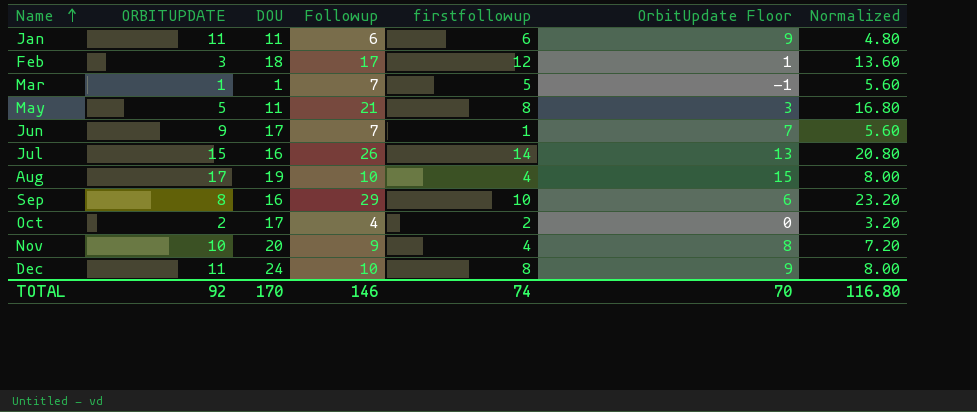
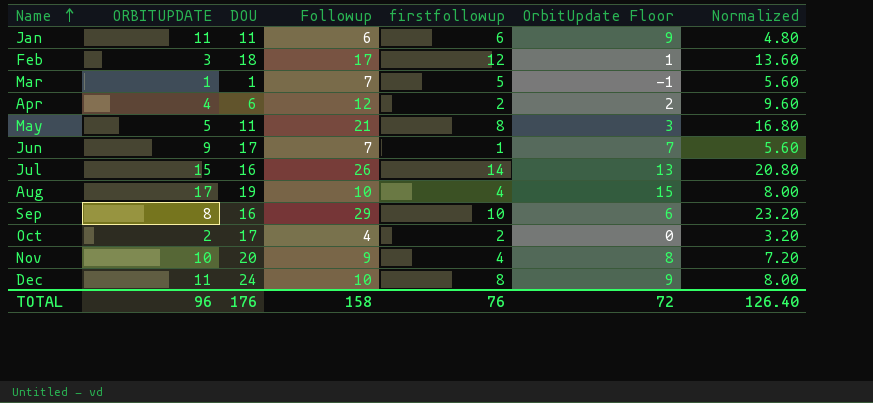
row Apr: none -> 4 | 6 | 12 | 2 | 2 | 9.60
TOTAL | ORBITUPDATE: 92 -> 96
TOTAL | DOU: 170 -> 176
TOTAL | Followup: 146 -> 158
TOTAL | firstfollowup: 74 -> 76
TOTAL | OrbitUpdate Floor: 70 -> 72
TOTAL | Normalized: 116.80 -> 126.40

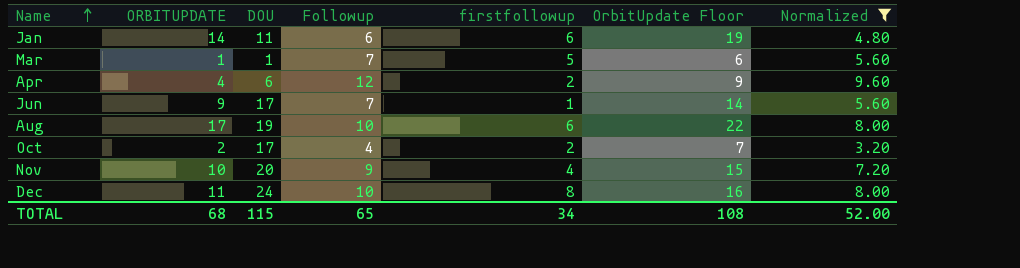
filter: none -> Normalized <= 9.60
column OrbitUpdate Floor | formula: [ORBITUPDATE] - 2 -> [ORBITUPDATE] + 5
Jan | ORBITUPDATE: 11 -> 14
Aug | firstfollowup: 4 -> 6
TOTAL | ORBITUPDATE: 96 -> 68
TOTAL | DOU: 176 -> 115
TOTAL | Followup: 158 -> 65
TOTAL | firstfollowup: 76 -> 34
TOTAL | OrbitUpdate Floor: 72 -> 108
TOTAL | Normalized: 126.40 -> 52.00

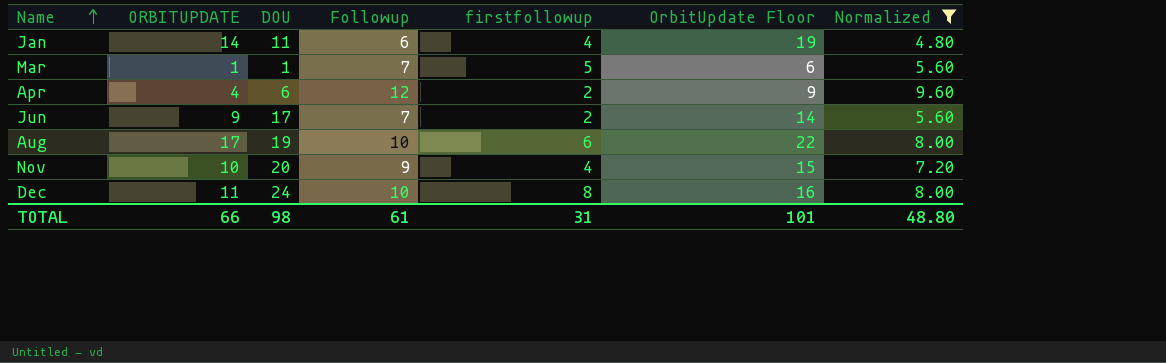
row Oct: 2 | 17 | 4 | 2 | 7 | 3.20 -> none
Jan | firstfollowup: 6 -> 4
Jun | firstfollowup: 1 -> 2
TOTAL | ORBITUPDATE: 68 -> 66
TOTAL | DOU: 115 -> 98
TOTAL | Followup: 65 -> 61
TOTAL | firstfollowup: 34 -> 31
TOTAL | OrbitUpdate Floor: 108 -> 101
TOTAL | Normalized: 52.00 -> 48.80

